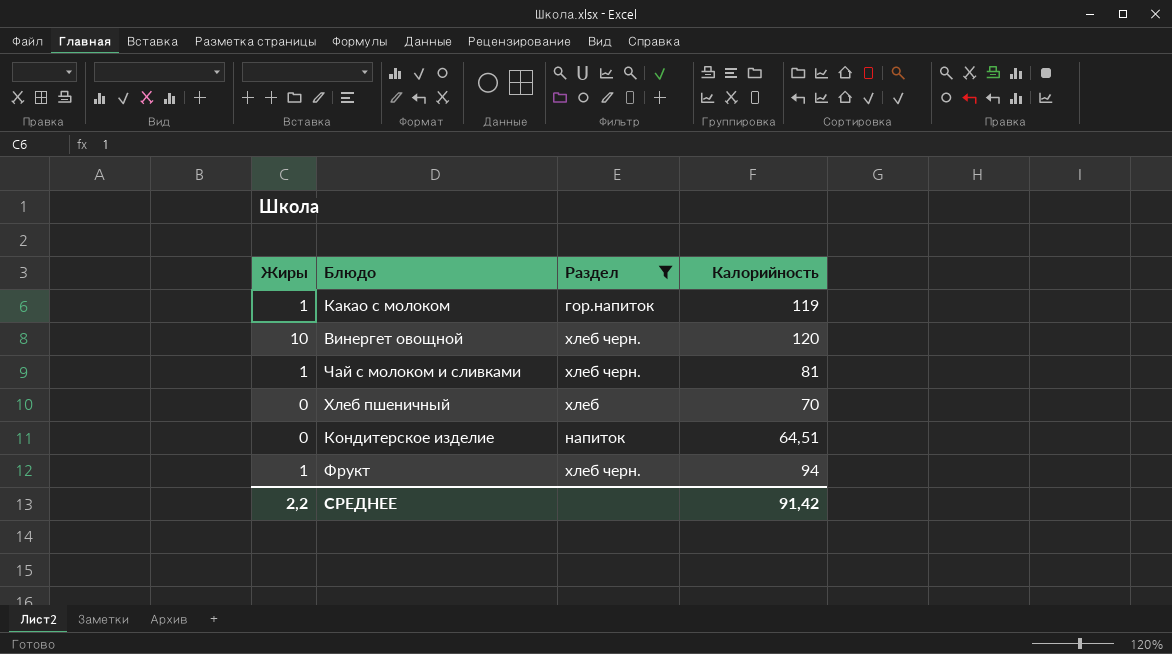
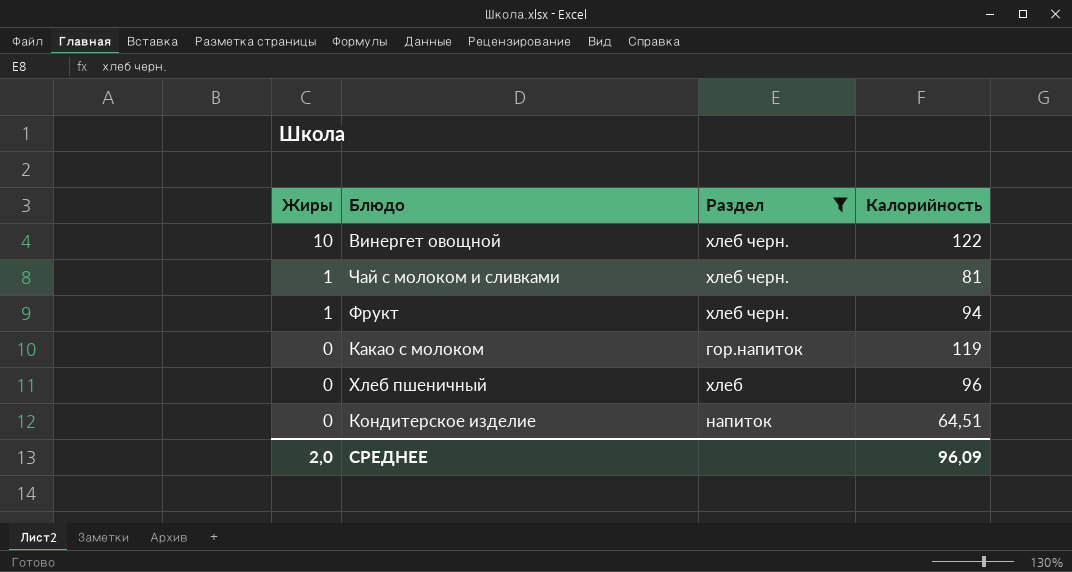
row order: none -> Жиры descending
Винергет овощной | Калорийность: 120 -> 122
Какао с молоком | Жиры: 1 -> 0
Хлеб пшеничный | Калорийность: 70 -> 96
СРЕДНЕЕ | Жиры: 2,2 -> 2,0
СРЕДНЕЕ | Калорийность: 91,42 -> 96,09

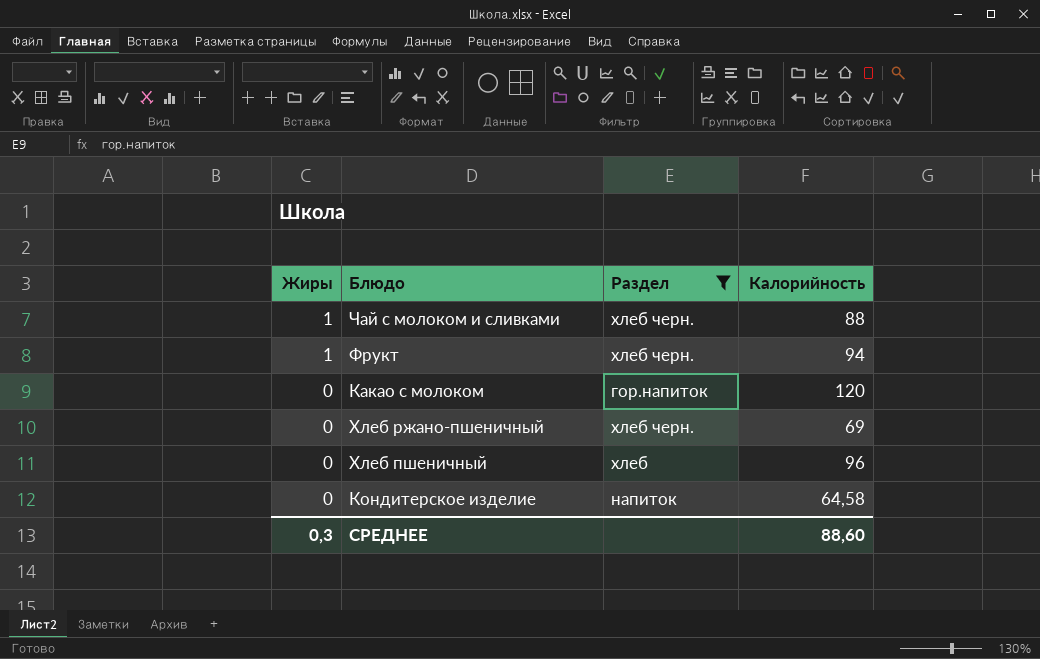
row Винергет овощной: 10 | хлеб черн. | 122 -> none
Чай с молоком и сливками | Калорийность: 81 -> 88
Какао с молоком | Калорийность: 119 -> 120
row Хлеб ржано-пшеничный: none -> 0 | хлеб черн. | 69
Кондитерское изделие | Калорийность: 64,51 -> 64,58
СРЕДНЕЕ | Жиры: 2,0 -> 0,3
СРЕДНЕЕ | Калорийность: 96,09 -> 88,60

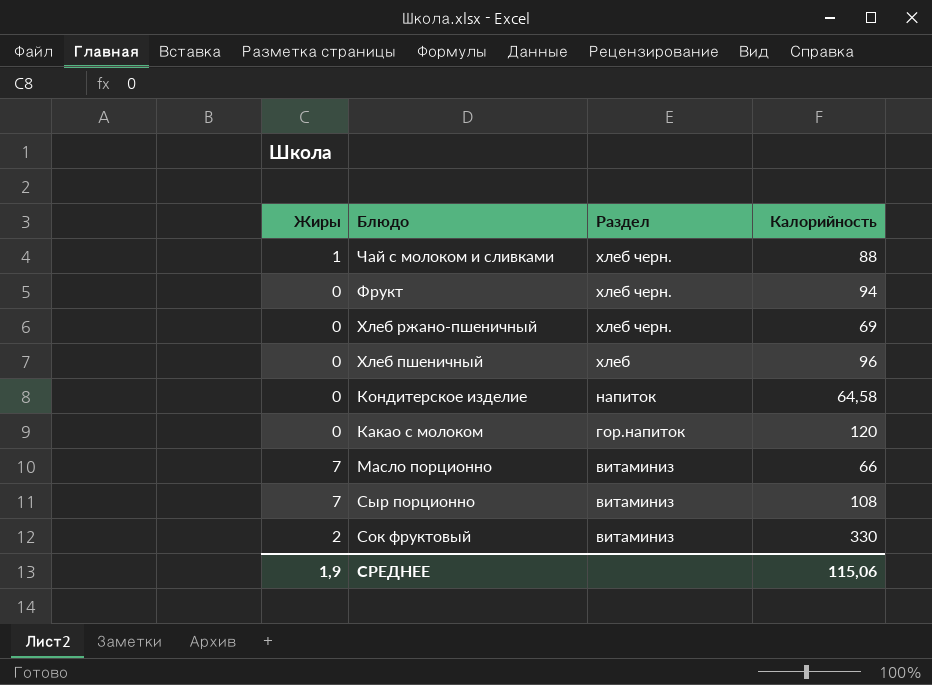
filter: Раздел != витаминиз -> none
row order: Жиры descending -> Раздел descending
Фрукт | Жиры: 1 -> 0
СРЕДНЕЕ | Жиры: 0,3 -> 1,9
СРЕДНЕЕ | Калорийность: 88,60 -> 115,06

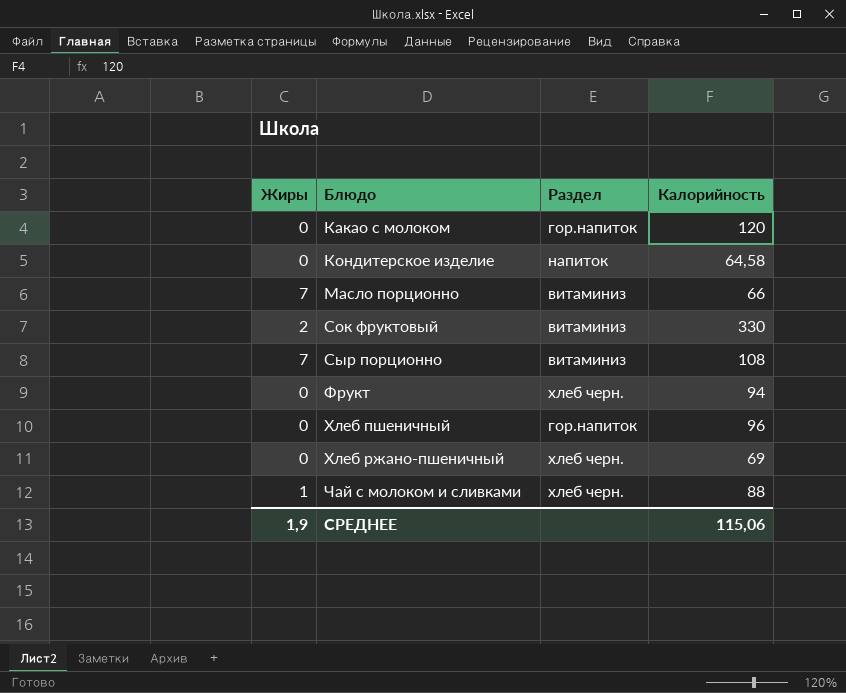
row order: Раздел descending -> Блюдо ascending
Хлеб пшеничный | Раздел: хлеб -> гор.напиток

